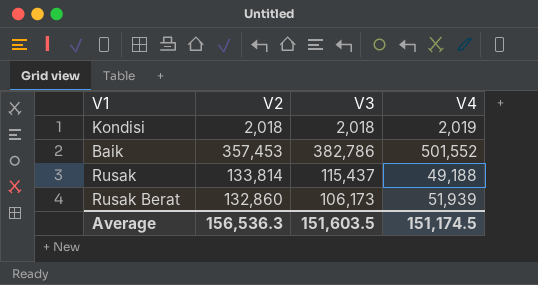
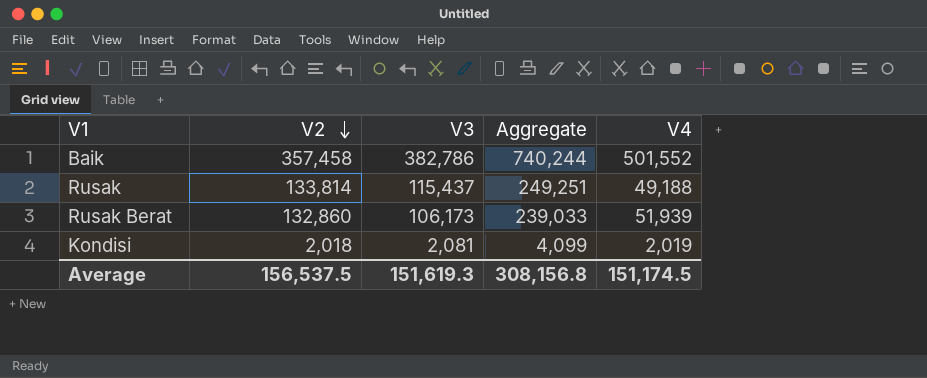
row order: none -> V2 descending
column Aggregate | formula: none -> [V2] + [V3]
Baik | V2: 357,453 -> 357,458
Kondisi | V3: 2,018 -> 2,081
Average | V2: 156,536.3 -> 156,537.5
Average | V3: 151,603.5 -> 151,619.3

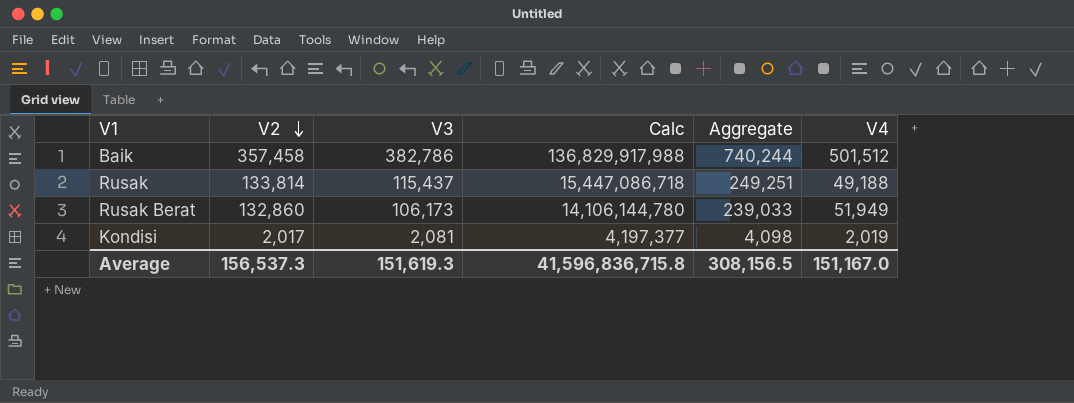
column Calc | formula: none -> [V2] * [V3]
Baik | V4: 501,552 -> 501,512
Rusak Berat | V4: 51,939 -> 51,949
Kondisi | V2: 2,018 -> 2,017
Kondisi | Aggregate: 4,099 -> 4,098
Average | V2: 156,537.5 -> 156,537.3
Average | Aggregate: 308,156.8 -> 308,156.5
Average | V4: 151,174.5 -> 151,167.0

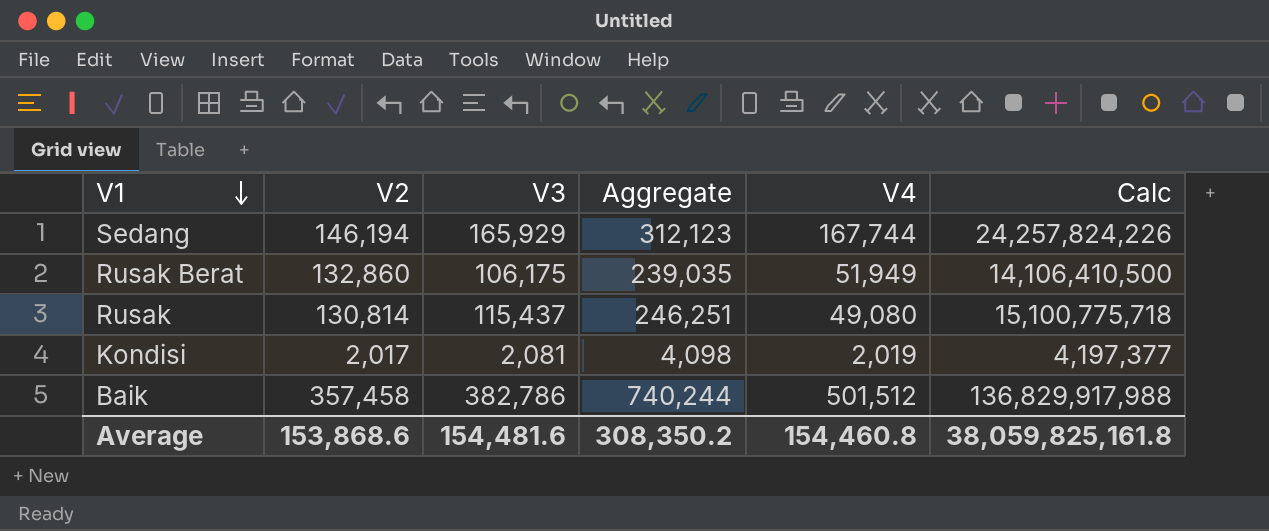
row order: V2 descending -> V1 descending
column Calc | position: 4 -> 6
row Sedang: none -> 146,194 | 165,929 | 312,123 | 167,744 | 24,257,824,226
Rusak Berat | V3: 106,173 -> 106,175
Rusak Berat | Aggregate: 239,033 -> 239,035
Rusak Berat | Calc: 14,106,144,780 -> 14,106,410,500
Rusak | V2: 133,814 -> 130,814
Rusak | Aggregate: 249,251 -> 246,251
Rusak | V4: 49,188 -> 49,080
Rusak | Calc: 15,447,086,718 -> 15,100,775,718
Average | V2: 156,537.3 -> 153,868.6
Average | V3: 151,619.3 -> 154,481.6
Average | Aggregate: 308,156.5 -> 308,350.2
Average | V4: 151,167.0 -> 154,460.8
Average | Calc: 41,596,836,715.8 -> 38,059,825,161.8

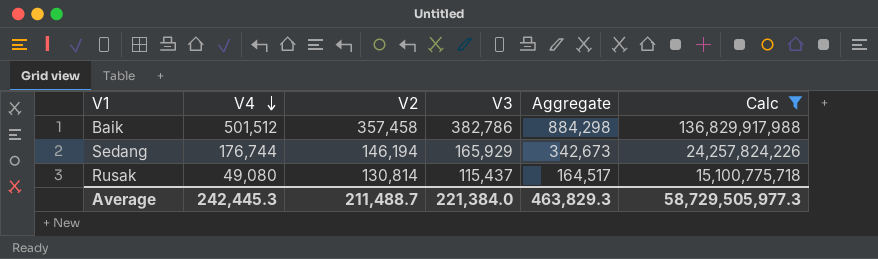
filter: none -> Calc >= 15,100,775,718
row order: V1 descending -> V4 descending
column V4 | position: 5 -> 2
column Aggregate | formula: [V2] + [V3] -> [V4] + [V3]
Sedang | V4: 167,744 -> 176,744
Average | V4: 154,460.8 -> 242,445.3
Average | V2: 153,868.6 -> 211,488.7
Average | V3: 154,481.6 -> 221,384.0
Average | Aggregate: 308,350.2 -> 463,829.3
Average | Calc: 38,059,825,161.8 -> 58,729,505,977.3

